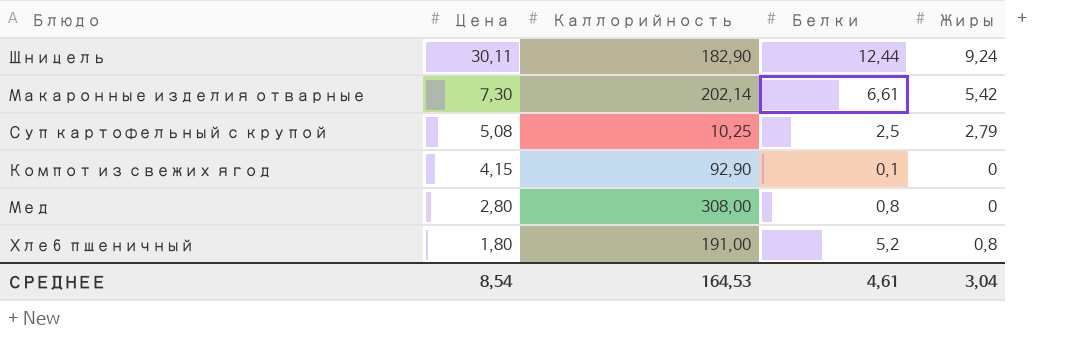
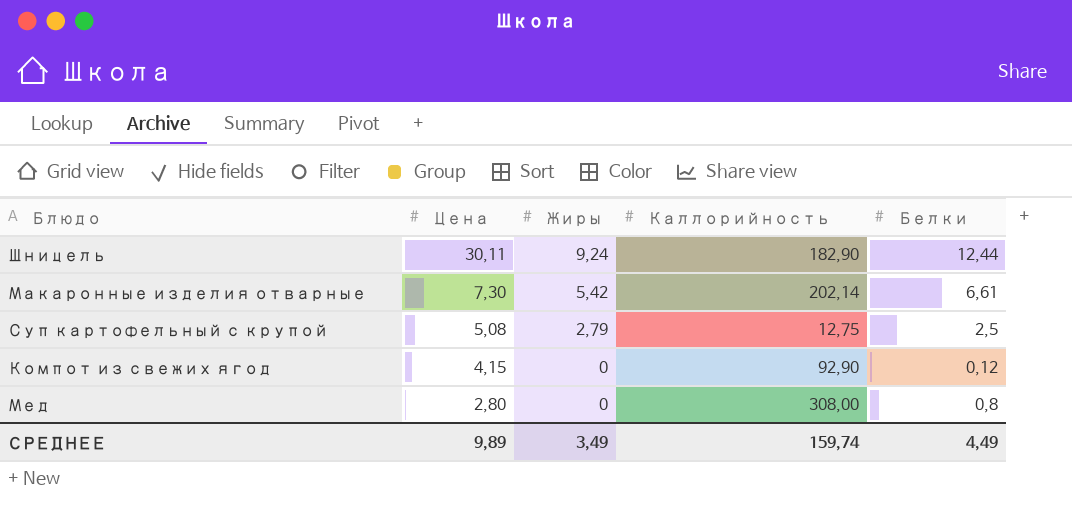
column Жиры | position: 5 -> 3
row Хлеб пшеничный: 1,80 | 191,00 | 5,2 | 0,8 -> none
Суп картофельный с крупой | Каллорийность: 10,25 -> 12,75
Компот из свежих ягод | Белки: 0,1 -> 0,12
СРЕДНЕЕ | Цена: 8,54 -> 9,89
СРЕДНЕЕ | Жиры: 3,04 -> 3,49
СРЕДНЕЕ | Каллорийность: 164,53 -> 159,74
СРЕДНЕЕ | Белки: 4,61 -> 4,49

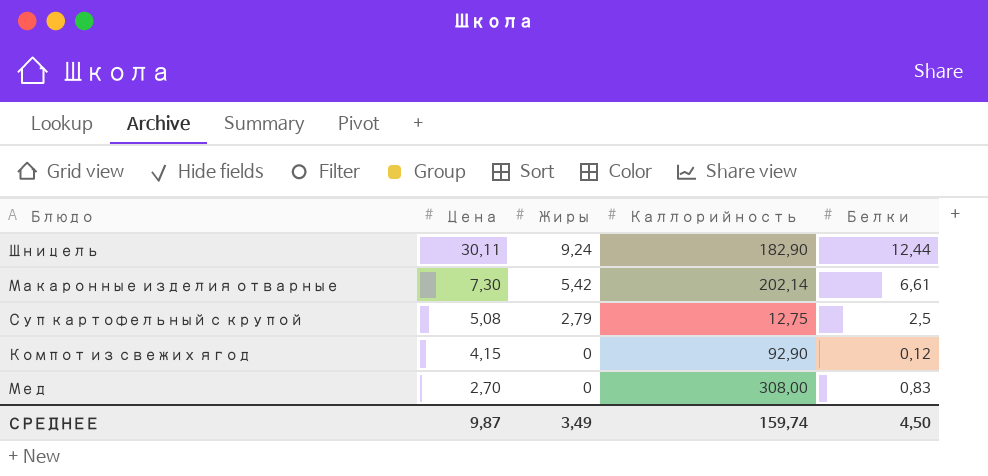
Мед | Цена: 2,80 -> 2,70
Мед | Белки: 0,8 -> 0,83
СРЕДНЕЕ | Цена: 9,89 -> 9,87
СРЕДНЕЕ | Белки: 4,49 -> 4,50

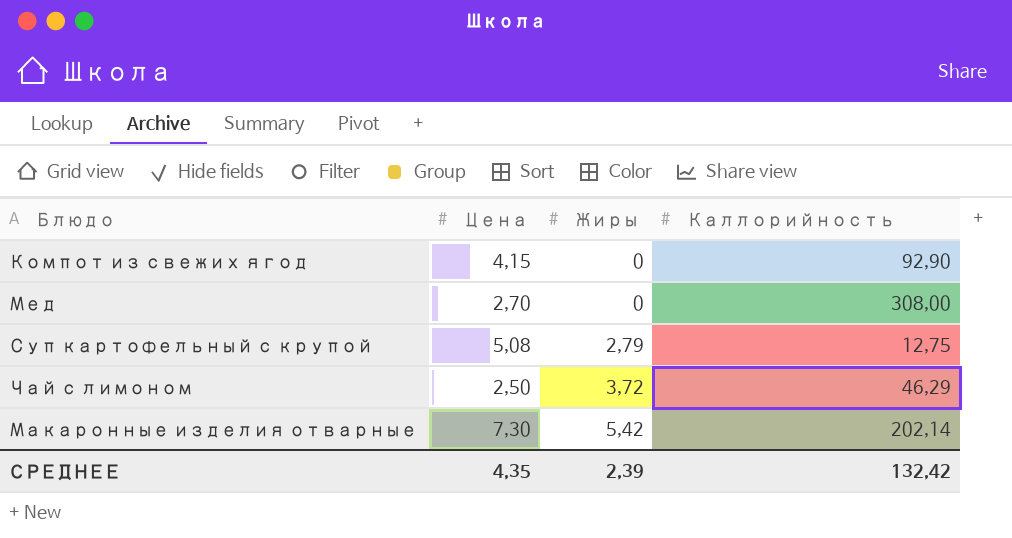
row order: Цена descending -> Жиры ascending
column Белки | position: 5 -> none
row Шницель: 30,11 | 9,24 | 182,90 | 12,44 -> none
row Чай с лимоном: none -> 2,50 | 3,72 | 46,29
СРЕДНЕЕ | Цена: 9,87 -> 4,35
СРЕДНЕЕ | Жиры: 3,49 -> 2,39
СРЕДНЕЕ | Каллорийность: 159,74 -> 132,42

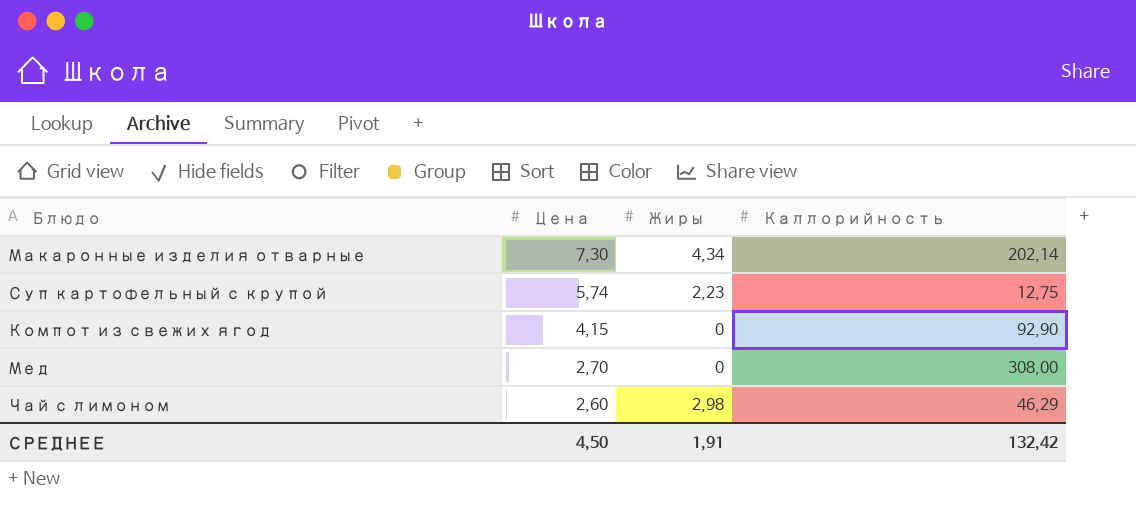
row order: Жиры ascending -> Цена descending
Макаронные изделия отварные | Жиры: 5,42 -> 4,34
Суп картофельный с крупой | Цена: 5,08 -> 5,74
Суп картофельный с крупой | Жиры: 2,79 -> 2,23
Чай с лимоном | Цена: 2,50 -> 2,60
Чай с лимоном | Жиры: 3,72 -> 2,98
СРЕДНЕЕ | Цена: 4,35 -> 4,50
СРЕДНЕЕ | Жиры: 2,39 -> 1,91

